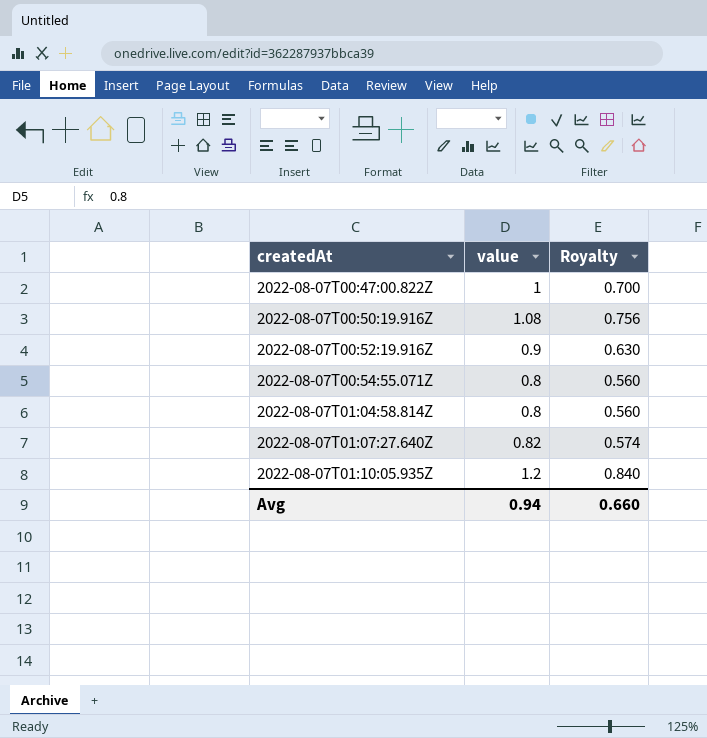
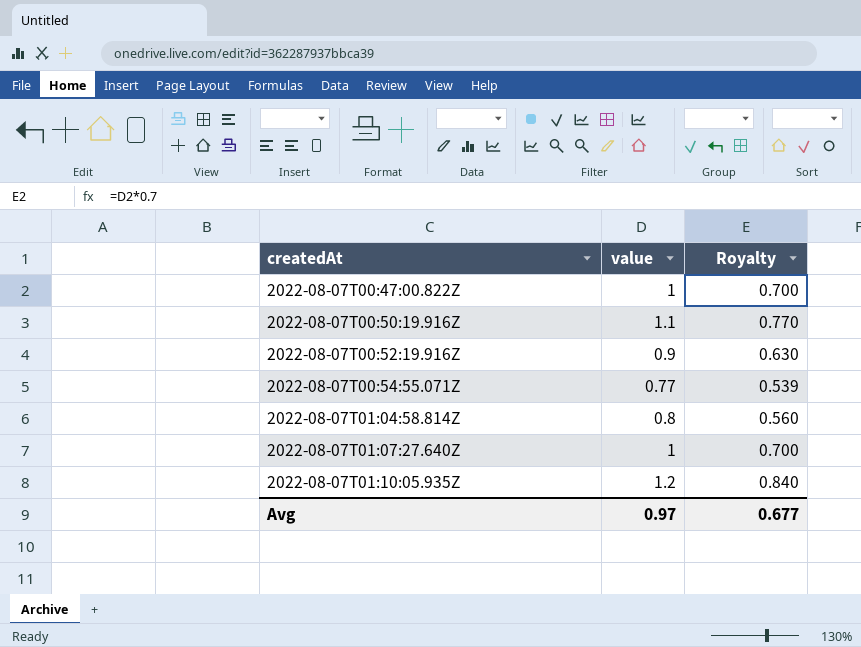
2022-08-07T00:50:19.916Z | value: 1.08 -> 1.1
2022-08-07T00:50:19.916Z | Royalty: 0.756 -> 0.770
2022-08-07T00:54:55.071Z | value: 0.8 -> 0.77
2022-08-07T00:54:55.071Z | Royalty: 0.560 -> 0.539
2022-08-07T01:07:27.640Z | value: 0.82 -> 1
2022-08-07T01:07:27.640Z | Royalty: 0.574 -> 0.700
Avg | value: 0.94 -> 0.97
Avg | Royalty: 0.660 -> 0.677

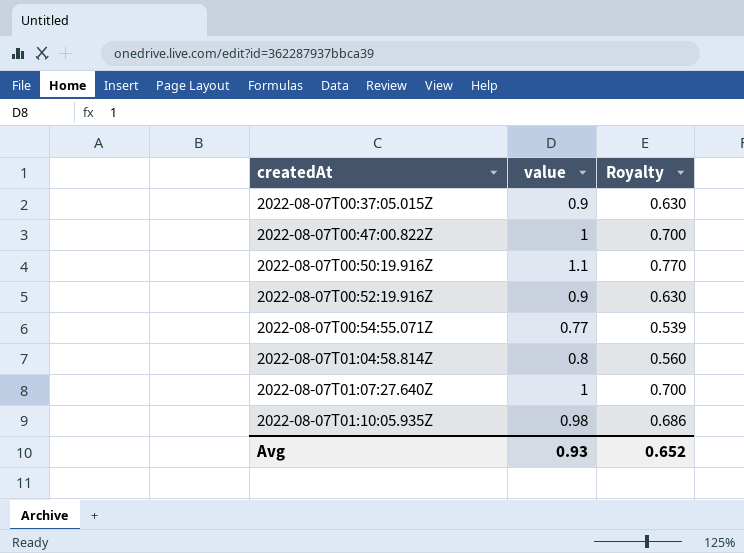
row 2022-08-07T00:37:05.015Z: none -> 0.9 | 0.630
2022-08-07T01:10:05.935Z | value: 1.2 -> 0.98
2022-08-07T01:10:05.935Z | Royalty: 0.840 -> 0.686
Avg | value: 0.97 -> 0.93
Avg | Royalty: 0.677 -> 0.652

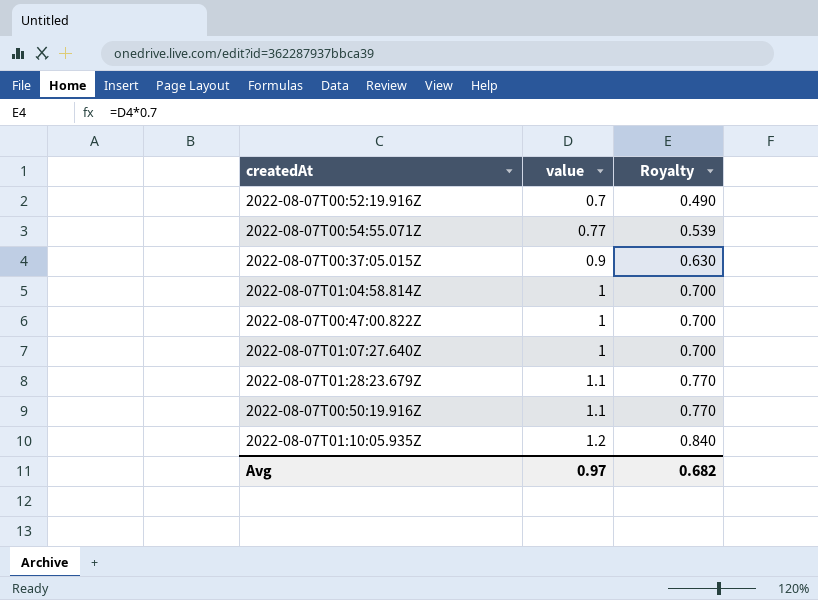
row order: createdAt ascending -> value ascending
2022-08-07T00:52:19.916Z | value: 0.9 -> 0.7
2022-08-07T00:52:19.916Z | Royalty: 0.630 -> 0.490
2022-08-07T01:04:58.814Z | value: 0.8 -> 1
2022-08-07T01:04:58.814Z | Royalty: 0.560 -> 0.700
row 2022-08-07T01:28:23.679Z: none -> 1.1 | 0.770
2022-08-07T01:10:05.935Z | value: 0.98 -> 1.2
2022-08-07T01:10:05.935Z | Royalty: 0.686 -> 0.840
Avg | value: 0.93 -> 0.97
Avg | Royalty: 0.652 -> 0.682

